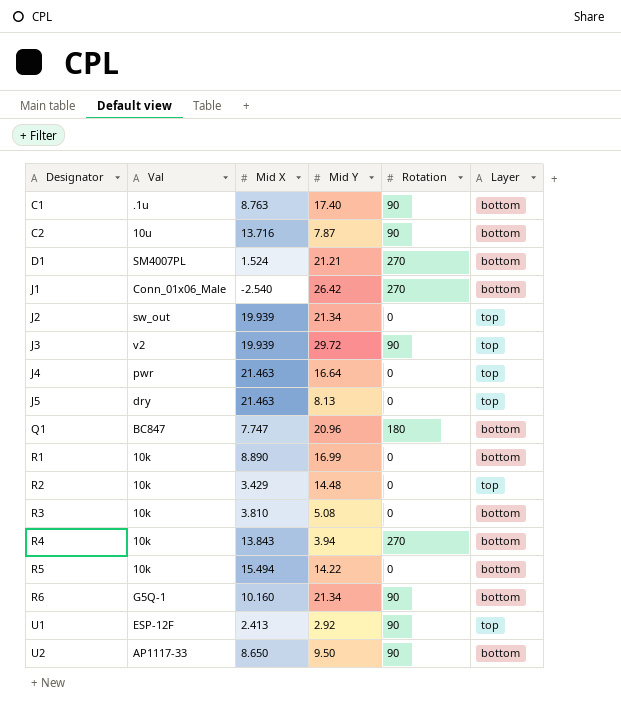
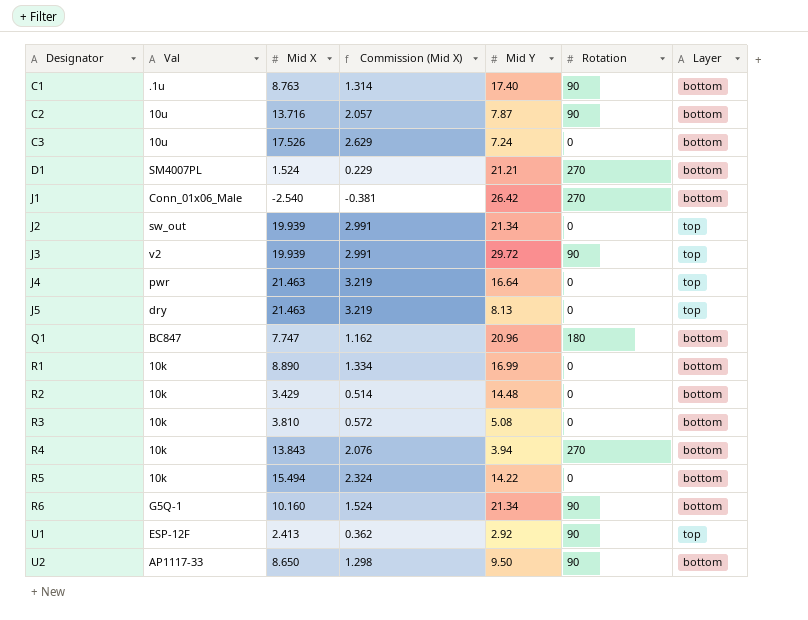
column Commission (Mid X) | formula: none -> [Mid X] * 0.15
row C3: none -> 10u | 17.526 | 2.629 | 7.24 | 0 | bottom
R2 | Layer: top -> bottom

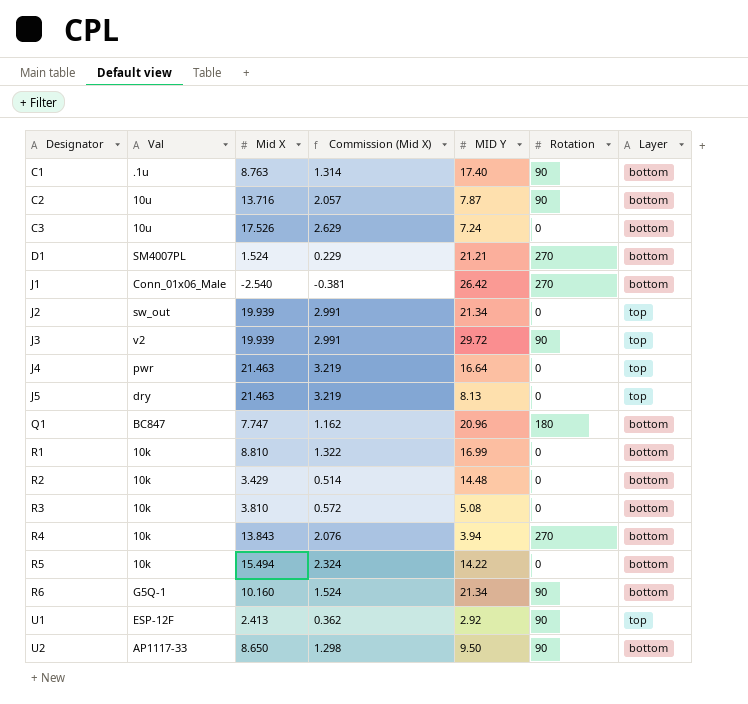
column name: Mid Y -> MID Y
R1 | Mid X: 8.890 -> 8.810
R1 | Commission (Mid X): 1.334 -> 1.322

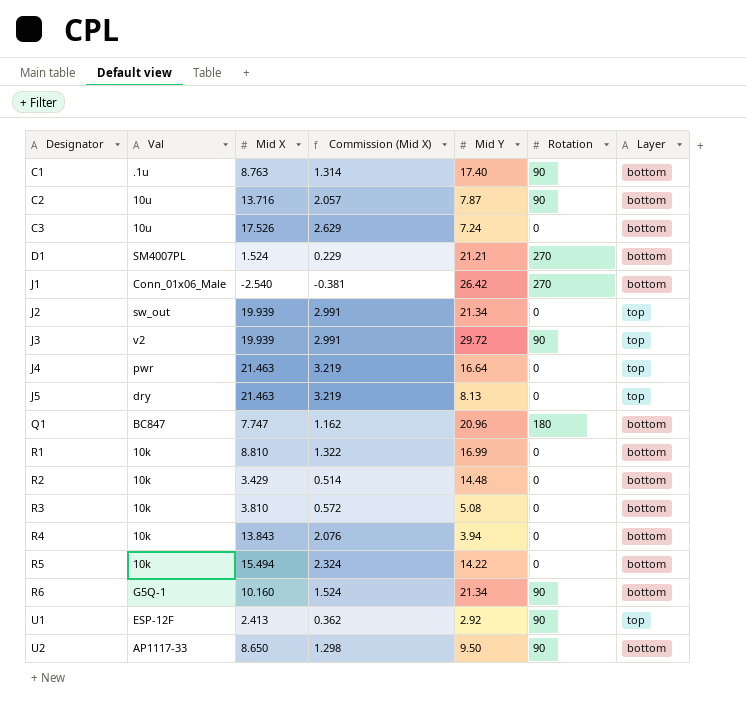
column name: MID Y -> Mid Y
R4 | Rotation: 270 -> 0

